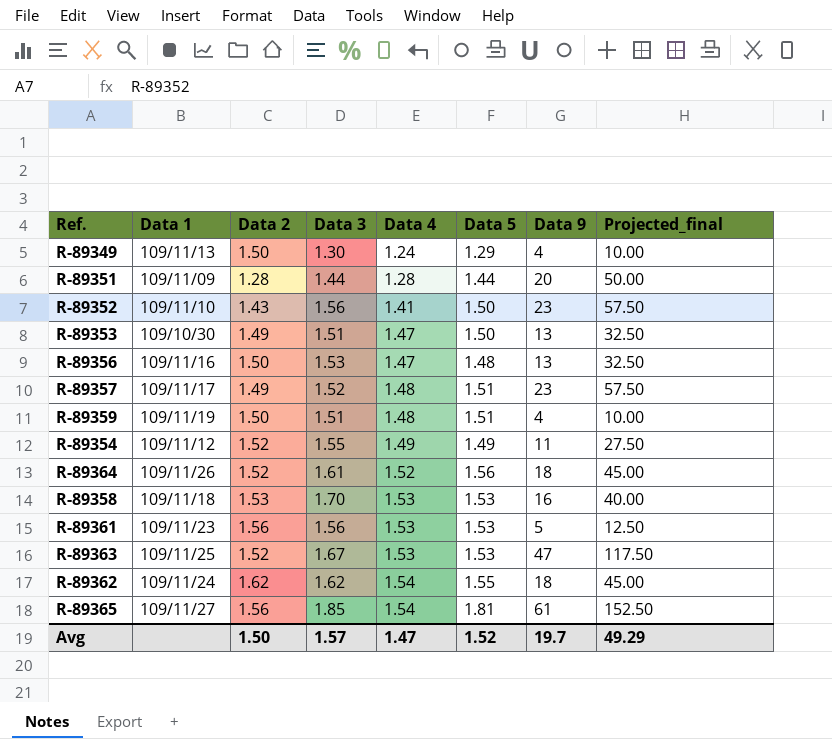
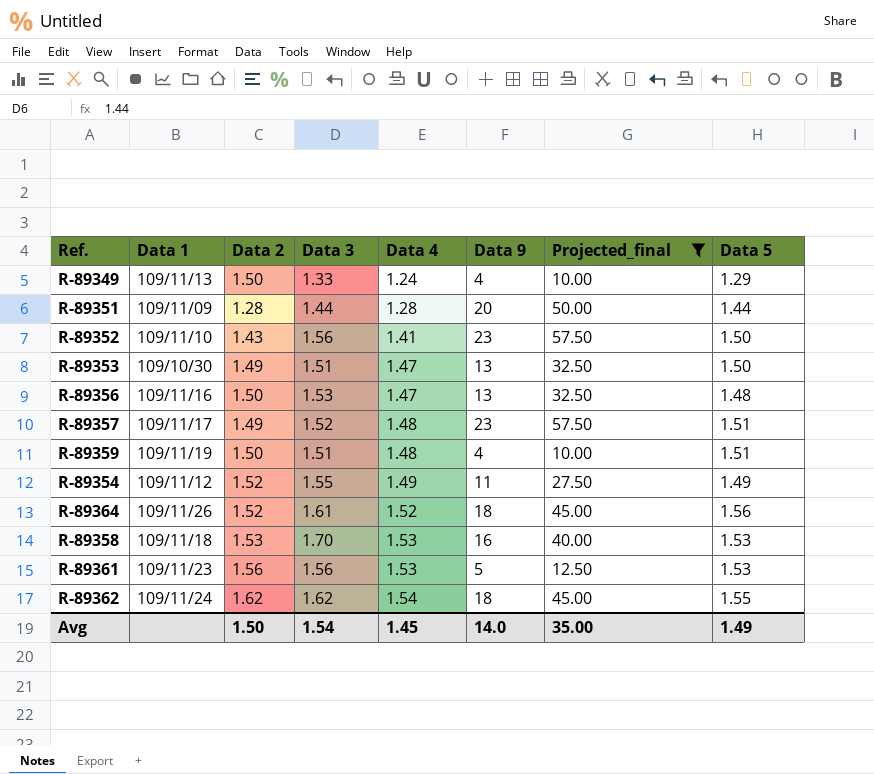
filter: none -> Projected_final <= 57.50
column Data 5 | position: 6 -> 8
R-89349 | Data 3: 1.30 -> 1.33
Avg | Data 3: 1.57 -> 1.54
Avg | Data 4: 1.47 -> 1.45
Avg | Data 9: 19.7 -> 14.0
Avg | Projected_final: 49.29 -> 35.00
Avg | Data 5: 1.52 -> 1.49

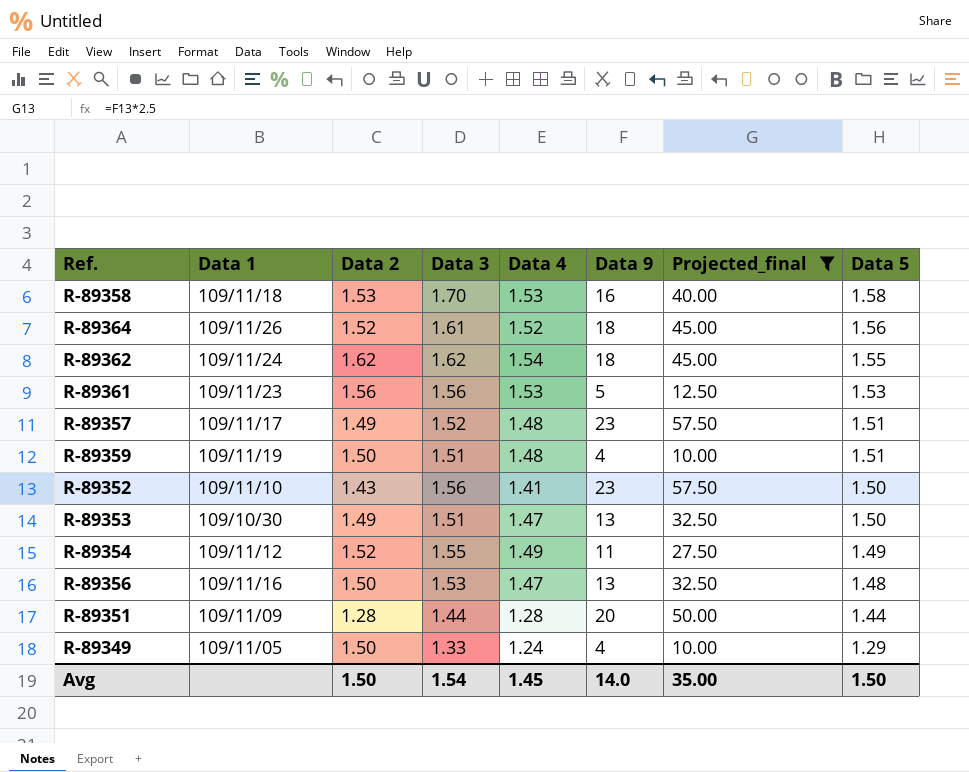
row order: Data 4 ascending -> Data 5 descending
R-89358 | Data 5: 1.53 -> 1.58
R-89349 | Data 1: 109/11/13 -> 109/11/05
Avg | Data 5: 1.49 -> 1.50

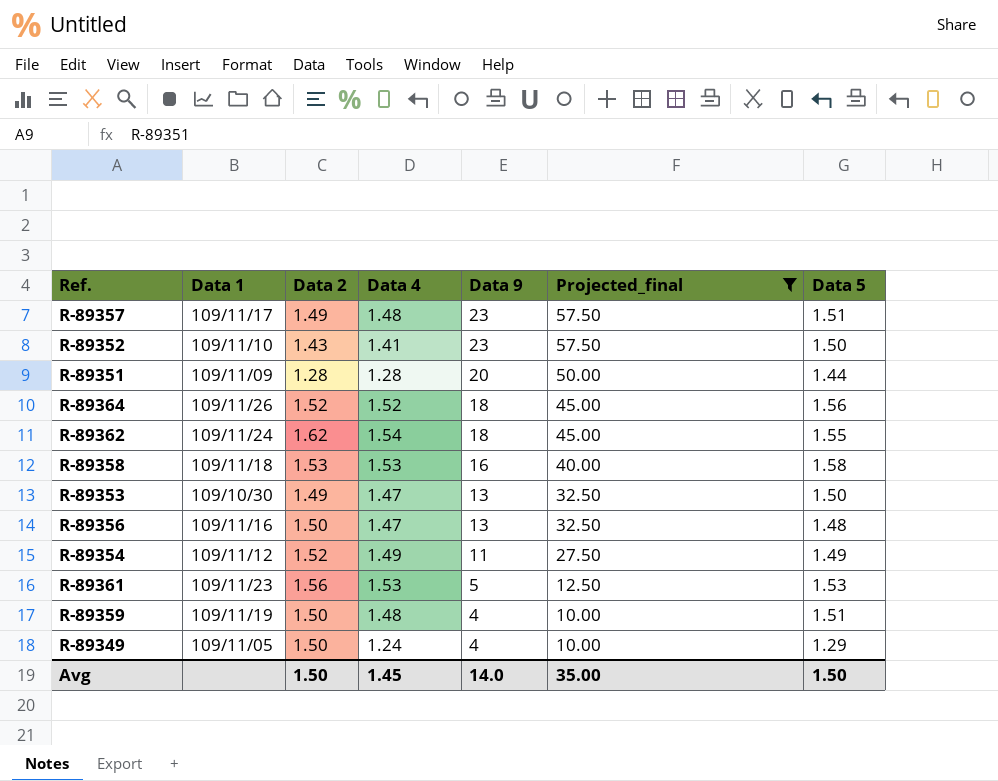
row order: Data 5 descending -> Data 9 descending
column Data 3 | position: 4 -> none

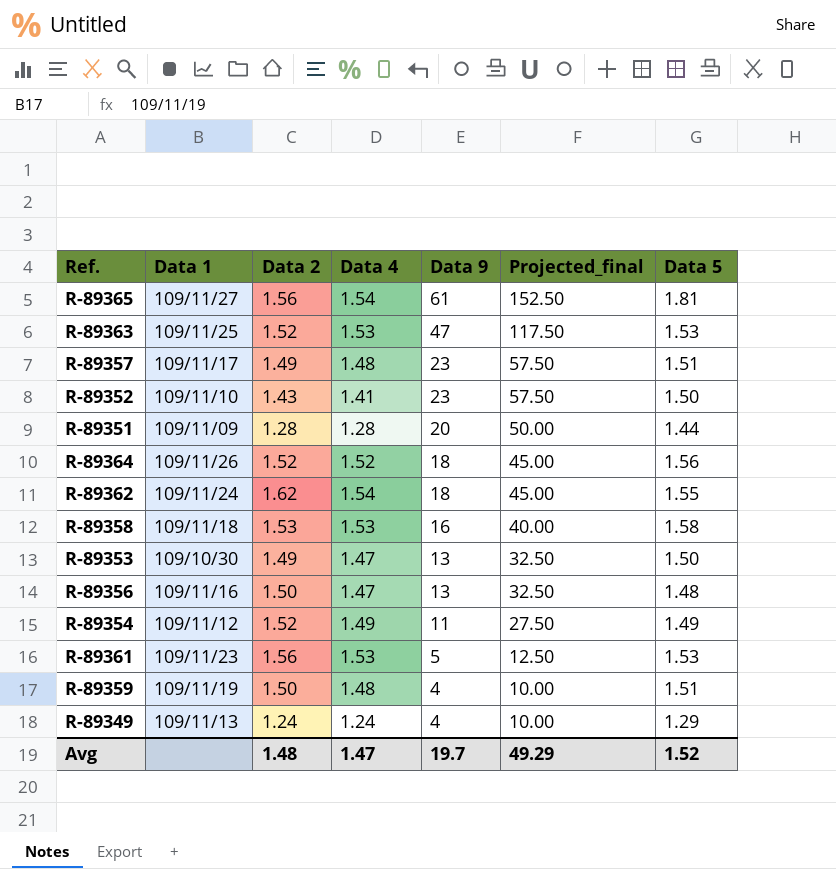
filter: Projected_final <= 57.50 -> none
R-89349 | Data 1: 109/11/05 -> 109/11/13
R-89349 | Data 2: 1.50 -> 1.24
Avg | Data 2: 1.50 -> 1.48
Avg | Data 4: 1.45 -> 1.47
Avg | Data 9: 14.0 -> 19.7
Avg | Projected_final: 35.00 -> 49.29
Avg | Data 5: 1.50 -> 1.52

